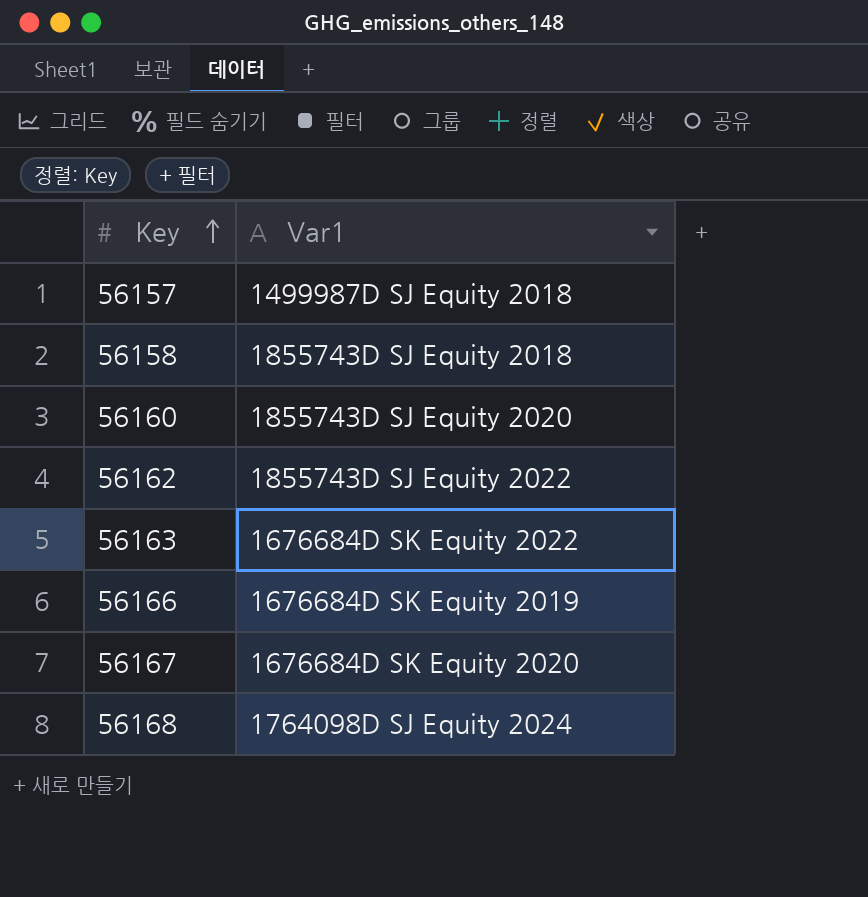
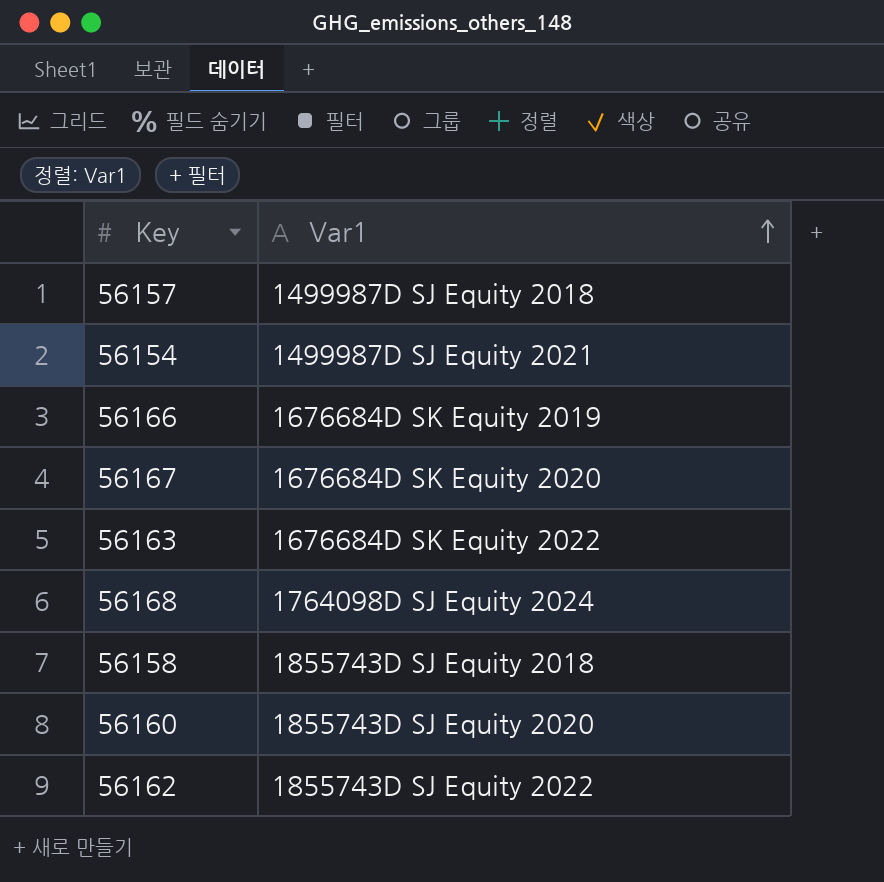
row order: Key ascending -> Var1 ascending
row 56154: none -> 1499987D SJ Equity 2021

